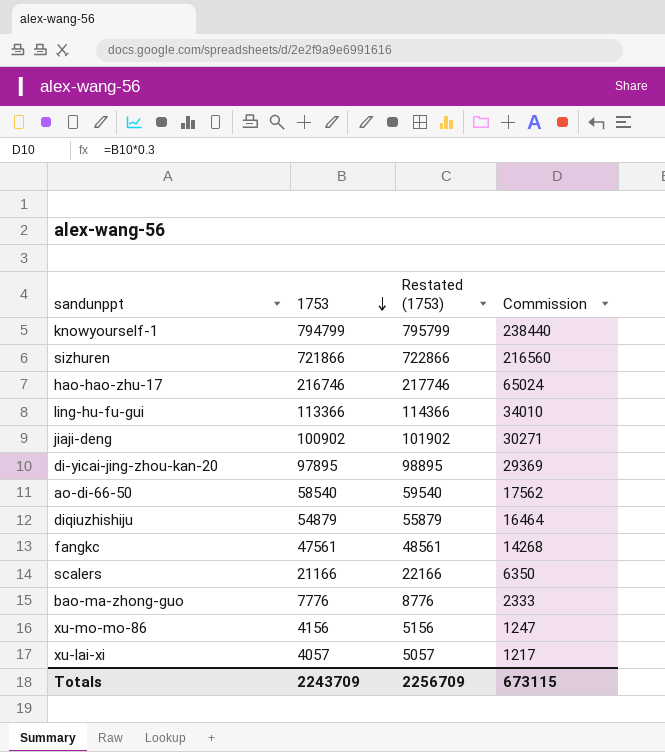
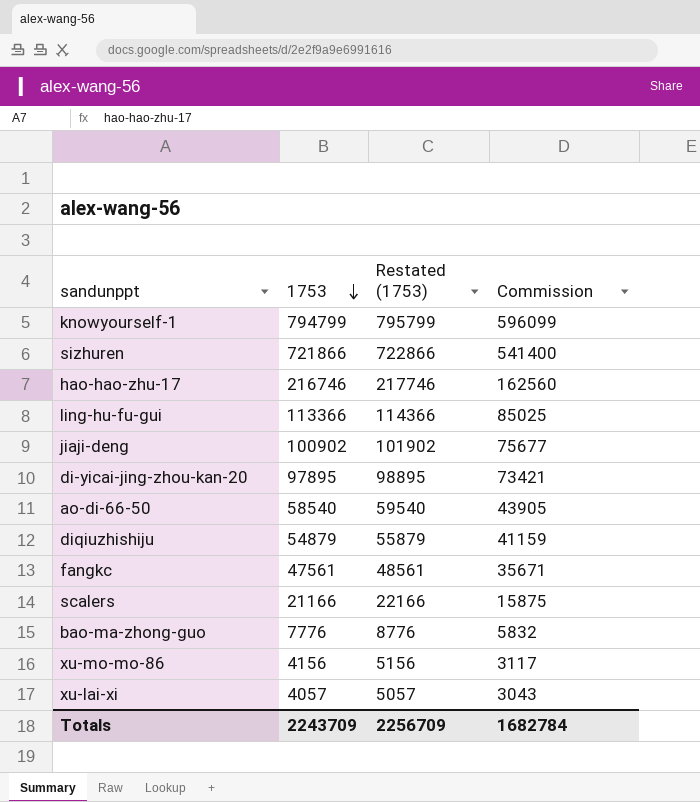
column Commission | formula: [1753] * 0.3 -> [1753] * 0.75
Totals | Commission: 673115 -> 1682784

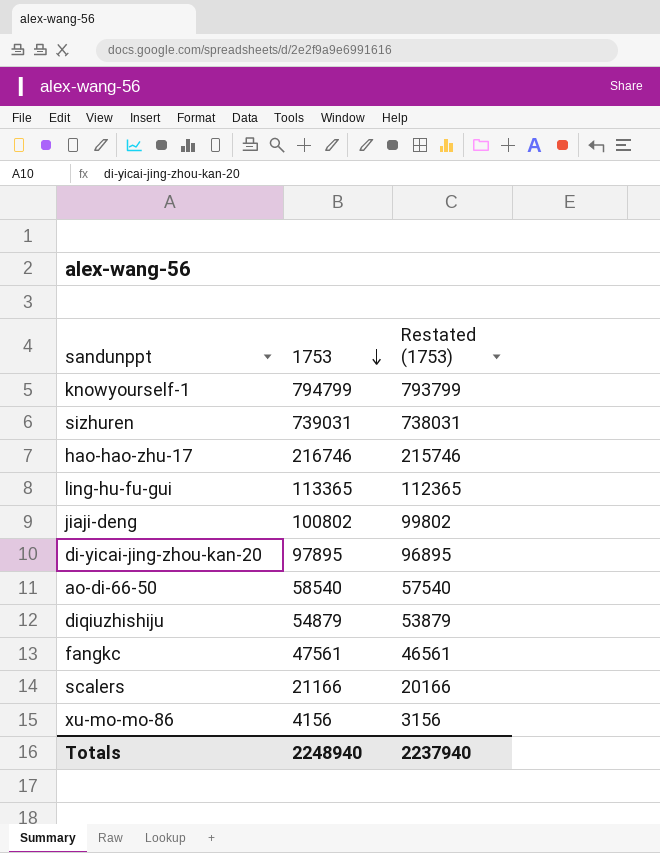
column Commission | formula: [1753] * 0.75 -> none
column Restated (1753) | formula: [1753] + 1000 -> [1753] - 1000
row bao-ma-zhong-guo: 7776 | 8776 | 5832 -> none
row xu-lai-xi: 4057 | 5057 | 3043 -> none
sizhuren | 1753: 721866 -> 739031
ling-hu-fu-gui | 1753: 113366 -> 113365
jiaji-deng | 1753: 100902 -> 100802
Totals | 1753: 2243709 -> 2248940
Totals | Restated (1753): 2256709 -> 2237940

